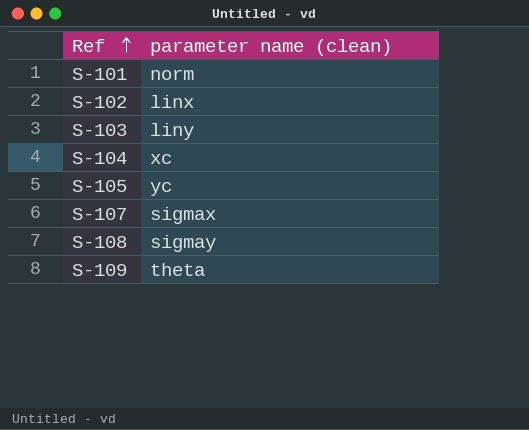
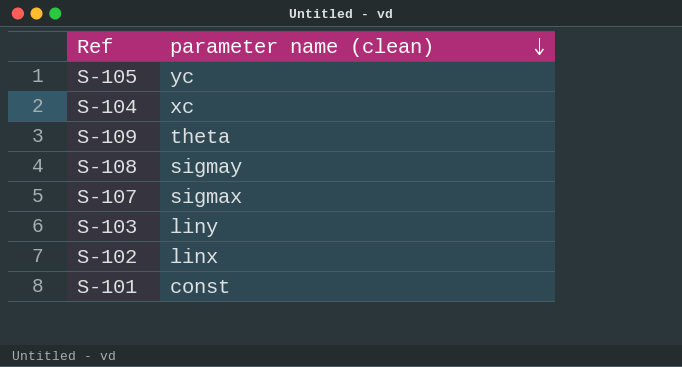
row order: Ref ascending -> parameter name (clean) descending
S-101 | parameter name (clean): norm -> const

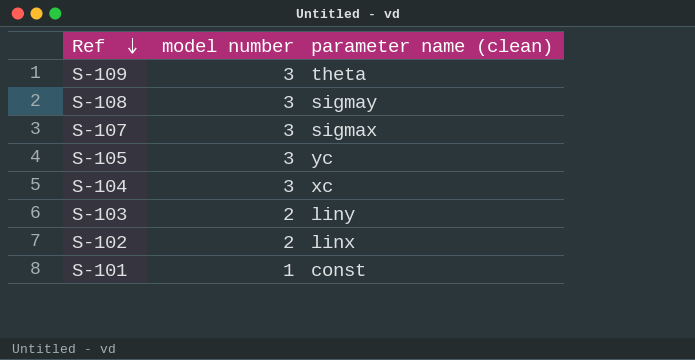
row order: parameter name (clean) descending -> Ref descending
column model number | position: none -> 2

